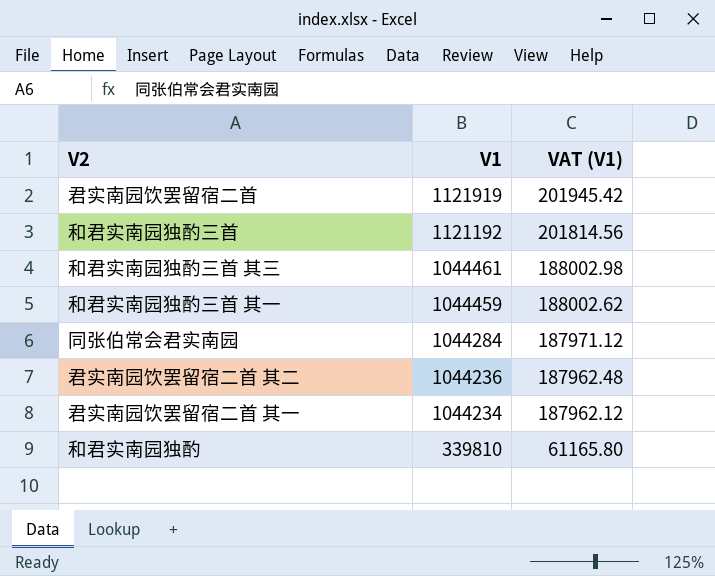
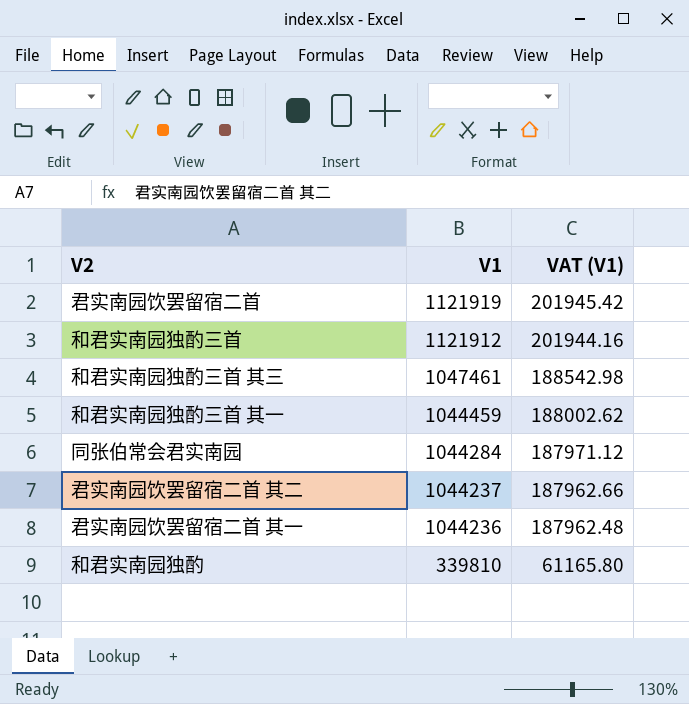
和君实南园独酌三首 | V1: 1121192 -> 1121912
和君实南园独酌三首 | VAT (V1): 201814.56 -> 201944.16
和君实南园独酌三首 其三 | V1: 1044461 -> 1047461
和君实南园独酌三首 其三 | VAT (V1): 188002.98 -> 188542.98
君实南园饮罢留宿二首 其二 | V1: 1044236 -> 1044237
君实南园饮罢留宿二首 其二 | VAT (V1): 187962.48 -> 187962.66
君实南园饮罢留宿二首 其一 | V1: 1044234 -> 1044236
君实南园饮罢留宿二首 其一 | VAT (V1): 187962.12 -> 187962.48

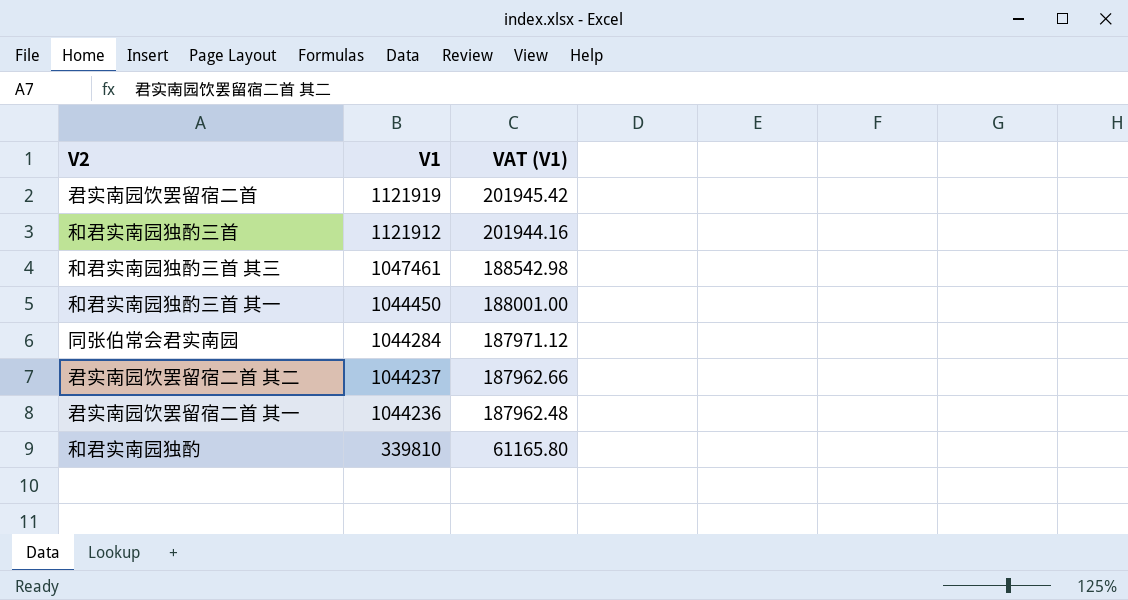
和君实南园独酌三首 其一 | V1: 1044459 -> 1044450
和君实南园独酌三首 其一 | VAT (V1): 188002.62 -> 188001.00

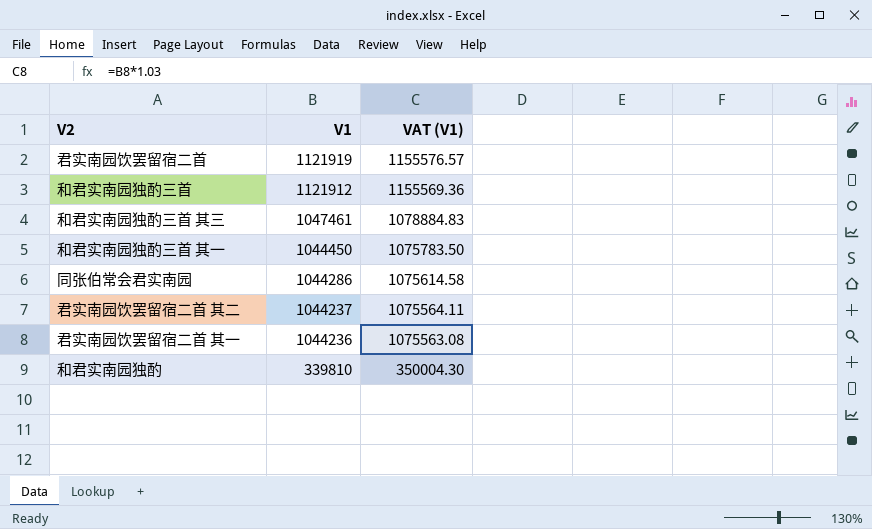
column VAT (V1) | formula: [V1] * 0.18 -> [V1] * 1.03
同张伯常会君实南园 | V1: 1044284 -> 1044286

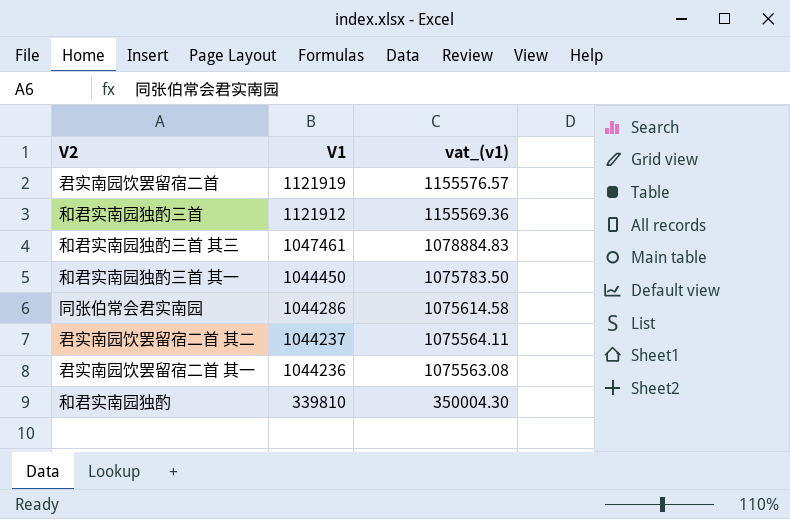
column name: VAT (V1) -> vat_(v1)

